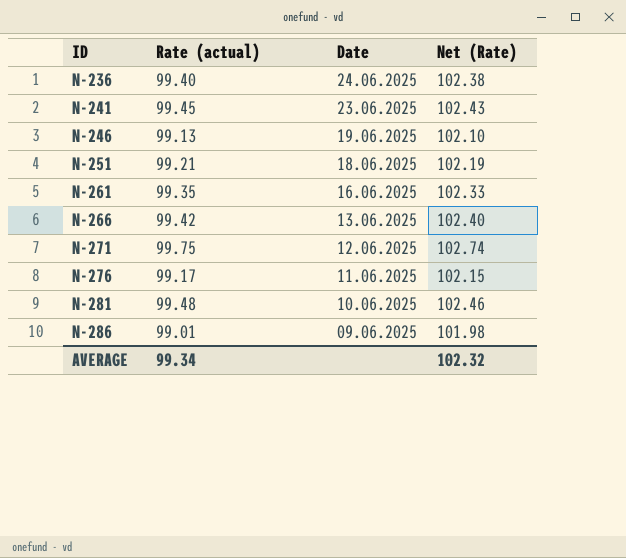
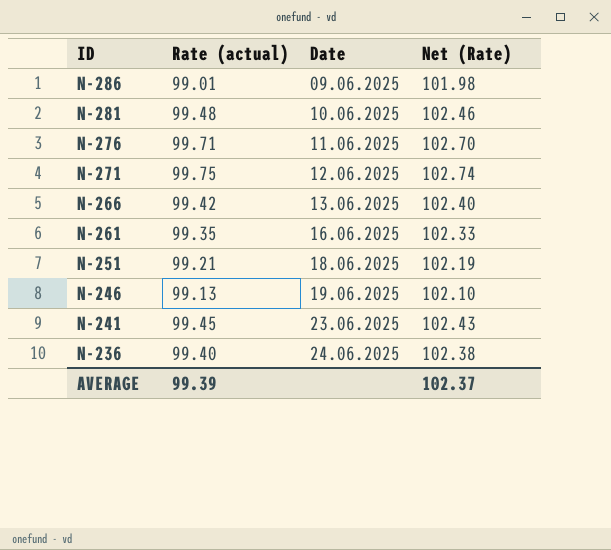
row order: ID ascending -> ID descending
N-276 | Rate (actual): 99.17 -> 99.71
N-276 | Net (Rate): 102.15 -> 102.70
AVERAGE | Rate (actual): 99.34 -> 99.39
AVERAGE | Net (Rate): 102.32 -> 102.37

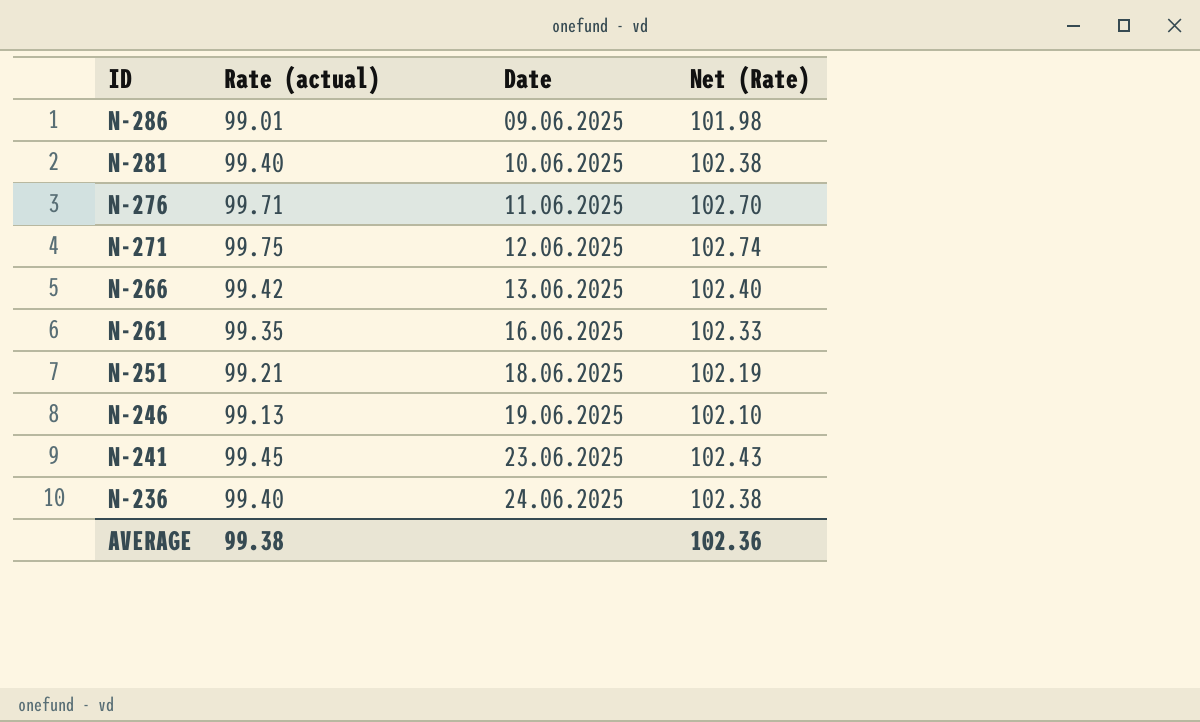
N-281 | Rate (actual): 99.48 -> 99.40
N-281 | Net (Rate): 102.46 -> 102.38
AVERAGE | Rate (actual): 99.39 -> 99.38
AVERAGE | Net (Rate): 102.37 -> 102.36

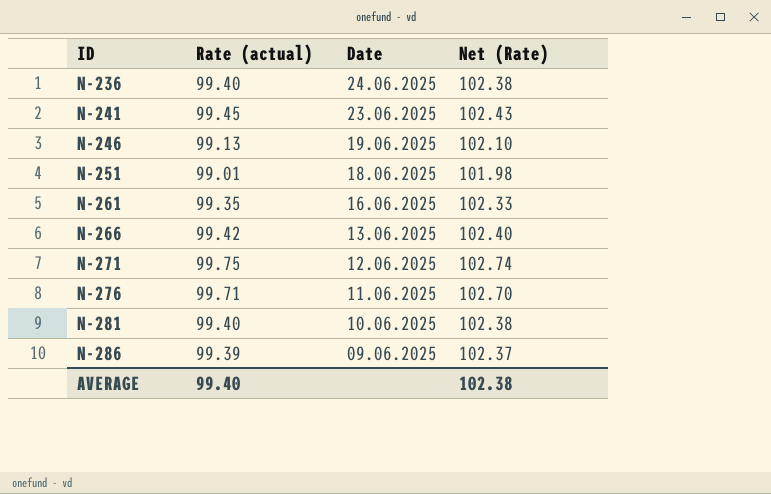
row order: ID descending -> ID ascending
N-251 | Rate (actual): 99.21 -> 99.01
N-251 | Net (Rate): 102.19 -> 101.98
N-286 | Rate (actual): 99.01 -> 99.39
N-286 | Net (Rate): 101.98 -> 102.37
AVERAGE | Rate (actual): 99.38 -> 99.40
AVERAGE | Net (Rate): 102.36 -> 102.38

